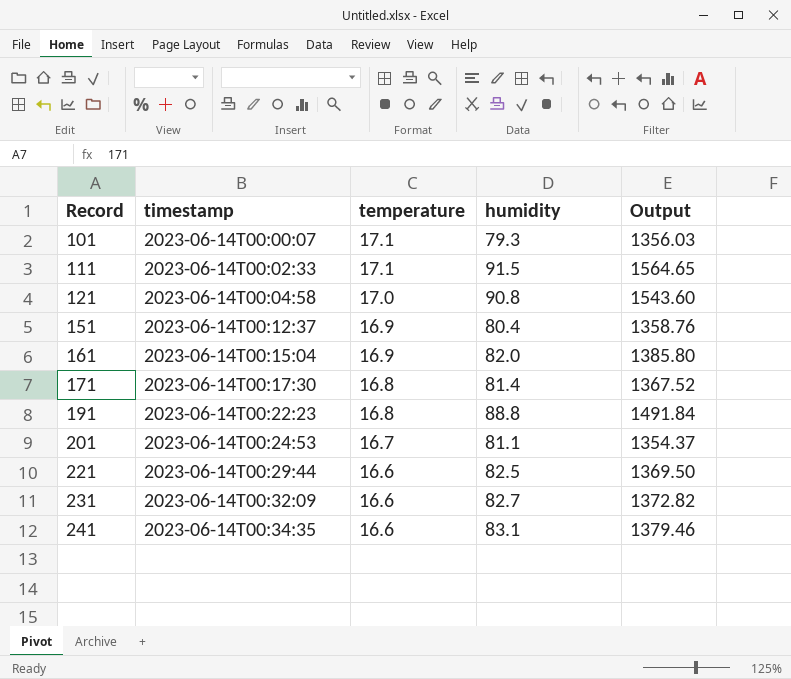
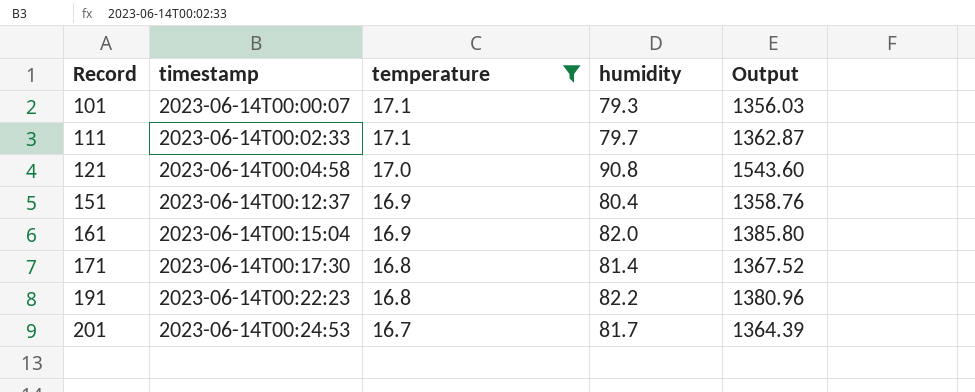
filter: none -> temperature != 16.6
111 | humidity: 91.5 -> 79.7
111 | Output: 1564.65 -> 1362.87
191 | humidity: 88.8 -> 82.2
191 | Output: 1491.84 -> 1380.96
201 | humidity: 81.1 -> 81.7
201 | Output: 1354.37 -> 1364.39

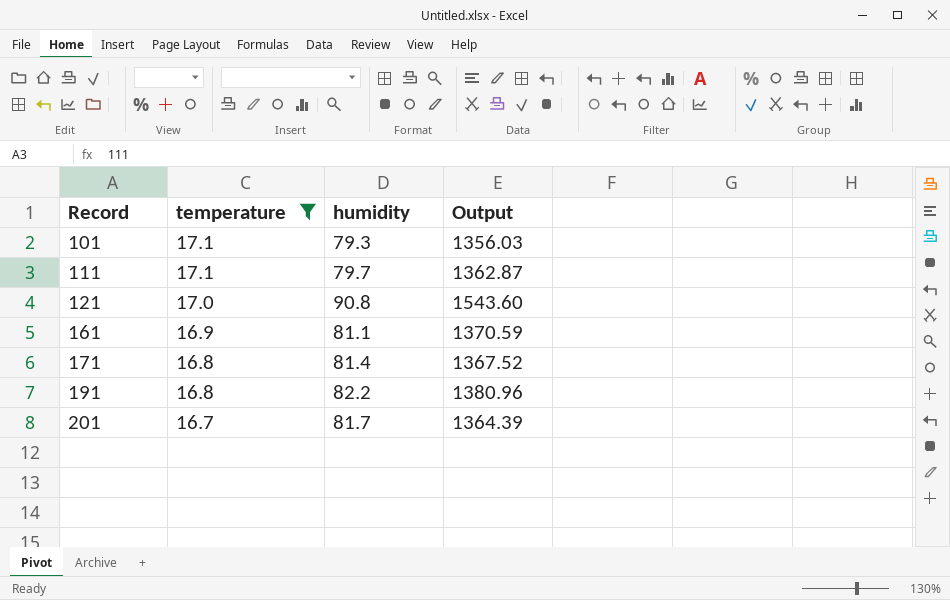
column timestamp | position: 2 -> none
row 151: 2023-06-14T00:12:37 | 16.9 | 80.4 | 1358.76 -> none
161 | humidity: 82.0 -> 81.1
161 | Output: 1385.80 -> 1370.59

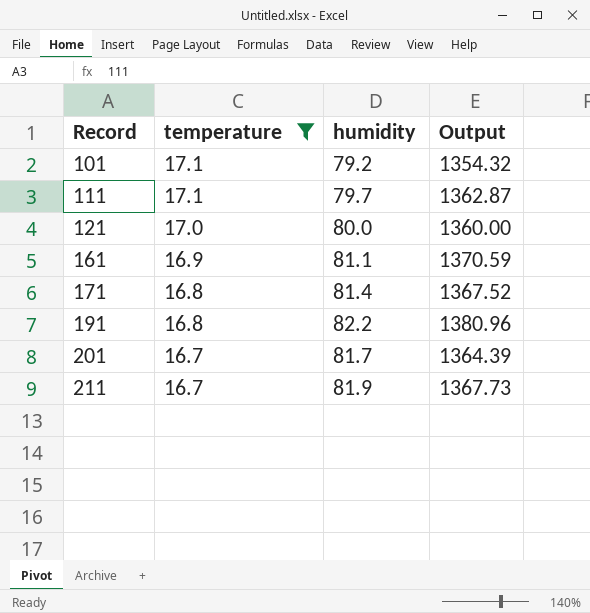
101 | humidity: 79.3 -> 79.2
101 | Output: 1356.03 -> 1354.32
121 | humidity: 90.8 -> 80.0
121 | Output: 1543.60 -> 1360.00
row 211: none -> 16.7 | 81.9 | 1367.73

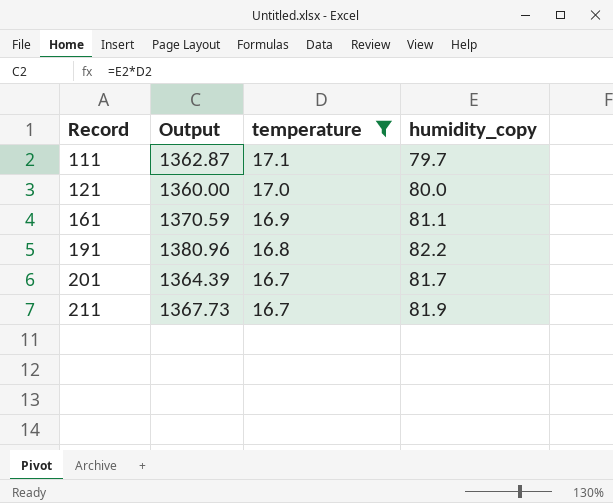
column Output | position: 4 -> 2
column name: humidity -> humidity_copy
row 101: 17.1 | 79.2 | 1354.32 -> none
row 171: 16.8 | 81.4 | 1367.52 -> none

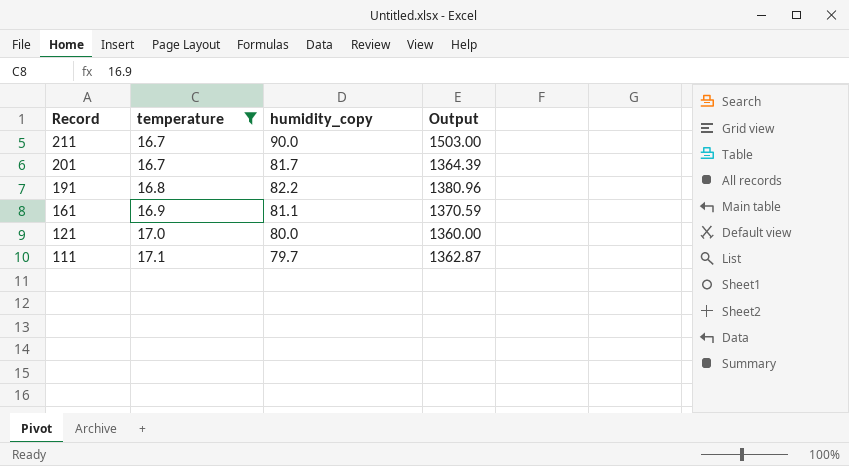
row order: Record ascending -> Record descending
column Output | position: 2 -> 4
211 | humidity_copy: 81.9 -> 90.0
211 | Output: 1367.73 -> 1503.00

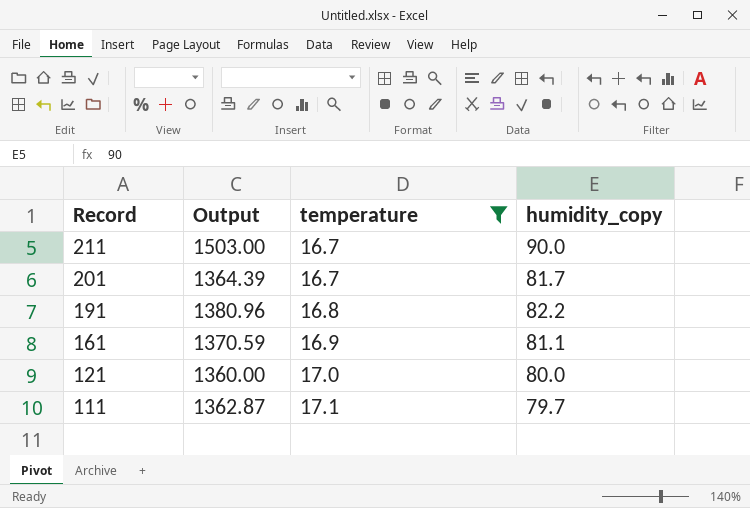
column Output | position: 4 -> 2

